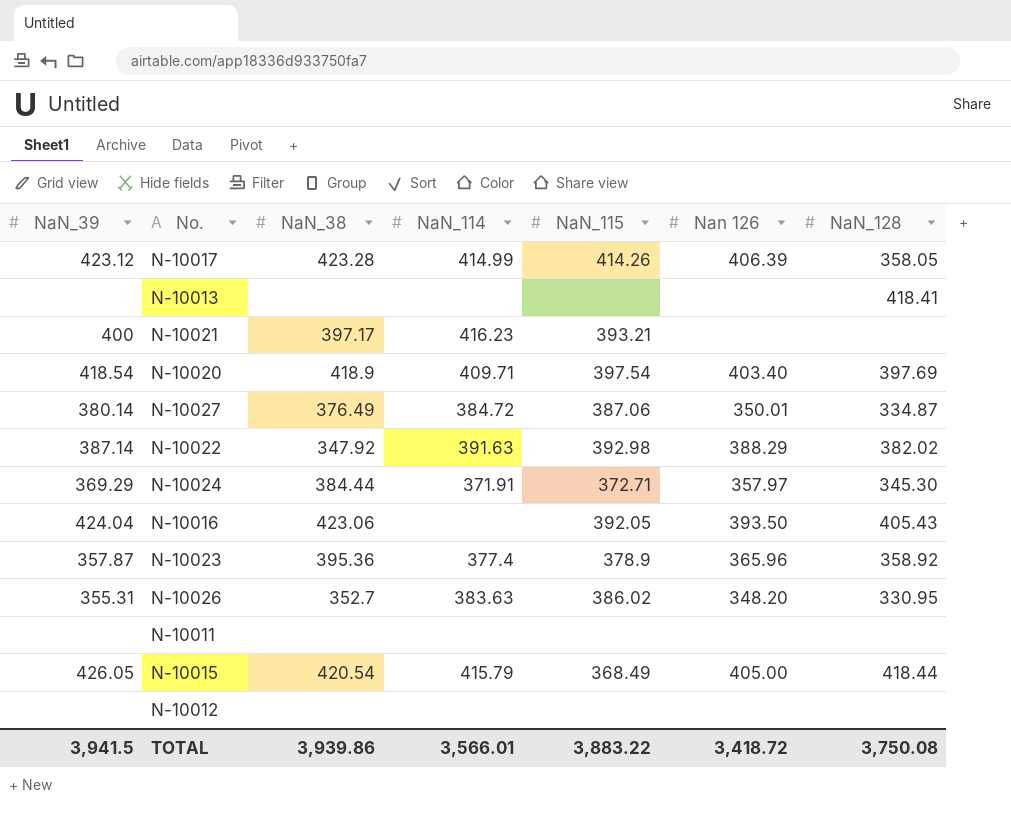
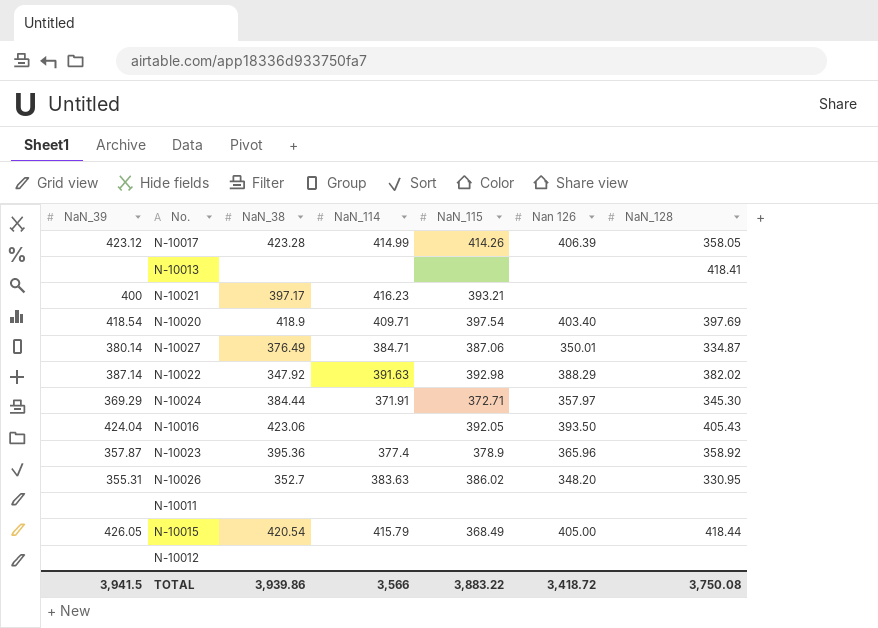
N-10027 | NaN_114: 384.72 -> 384.71
TOTAL | NaN_114: 3,566.01 -> 3,566

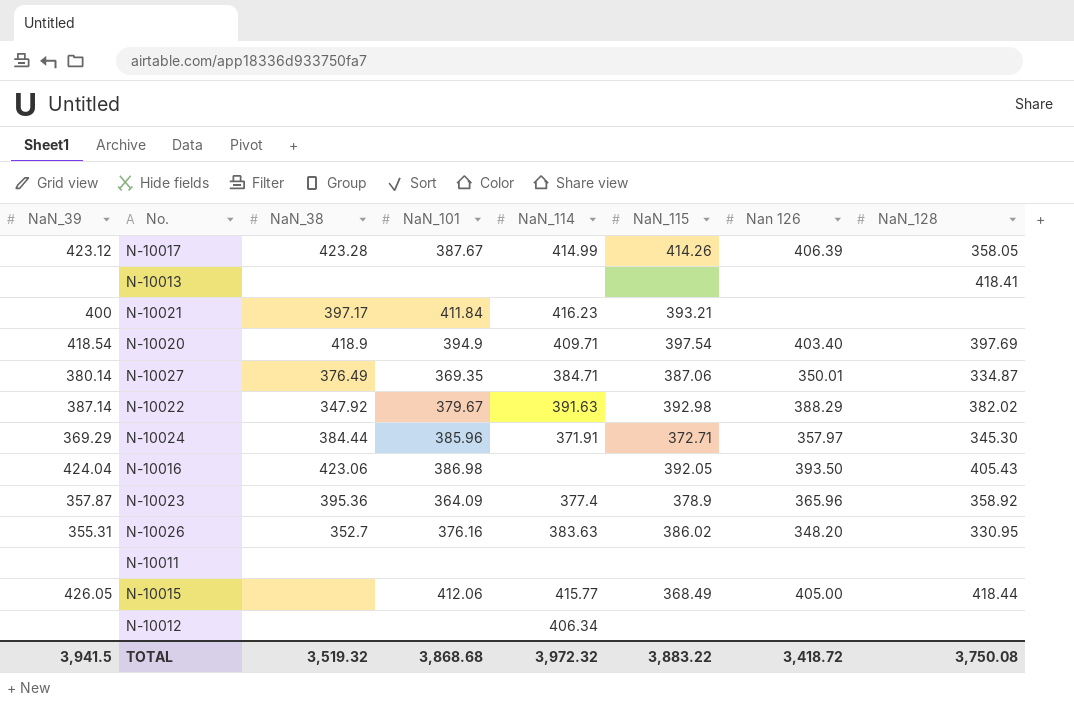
column NaN_101 | position: none -> 4
N-10015 | NaN_38: 420.54 -> none
N-10015 | NaN_114: 415.79 -> 415.77
N-10012 | NaN_114: none -> 406.34
TOTAL | NaN_38: 3,939.86 -> 3,519.32
TOTAL | NaN_114: 3,566 -> 3,972.32

